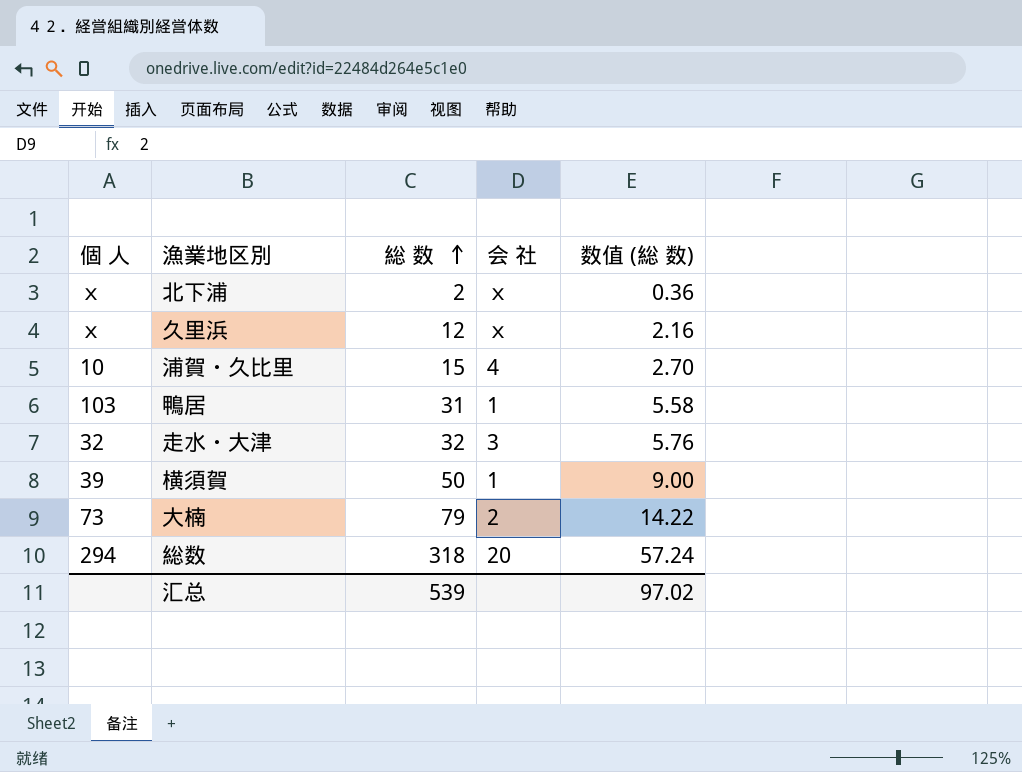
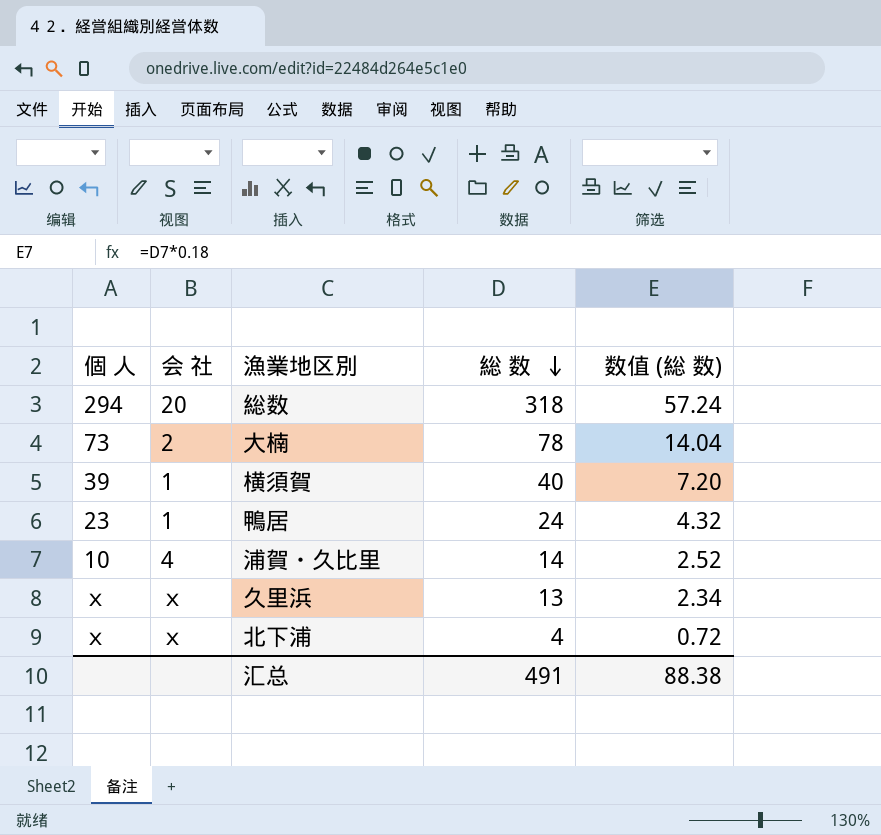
row order: 総 数 ascending -> 総 数 descending
column 会 社 | position: 4 -> 2
row 走水・大津: 32 | 32 | 3 | 5.76 -> none
大楠 | 総 数: 79 -> 78
大楠 | 数值 (総 数): 14.22 -> 14.04
横須賀 | 総 数: 50 -> 40
横須賀 | 数值 (総 数): 9.00 -> 7.20
鴨居 | 個 人: 103 -> 23
鴨居 | 総 数: 31 -> 24
鴨居 | 数值 (総 数): 5.58 -> 4.32
浦賀・久比里 | 総 数: 15 -> 14
浦賀・久比里 | 数值 (総 数): 2.70 -> 2.52
久里浜 | 総 数: 12 -> 13
久里浜 | 数值 (総 数): 2.16 -> 2.34
北下浦 | 総 数: 2 -> 4
北下浦 | 数值 (総 数): 0.36 -> 0.72
汇总 | 総 数: 539 -> 491
汇总 | 数值 (総 数): 97.02 -> 88.38

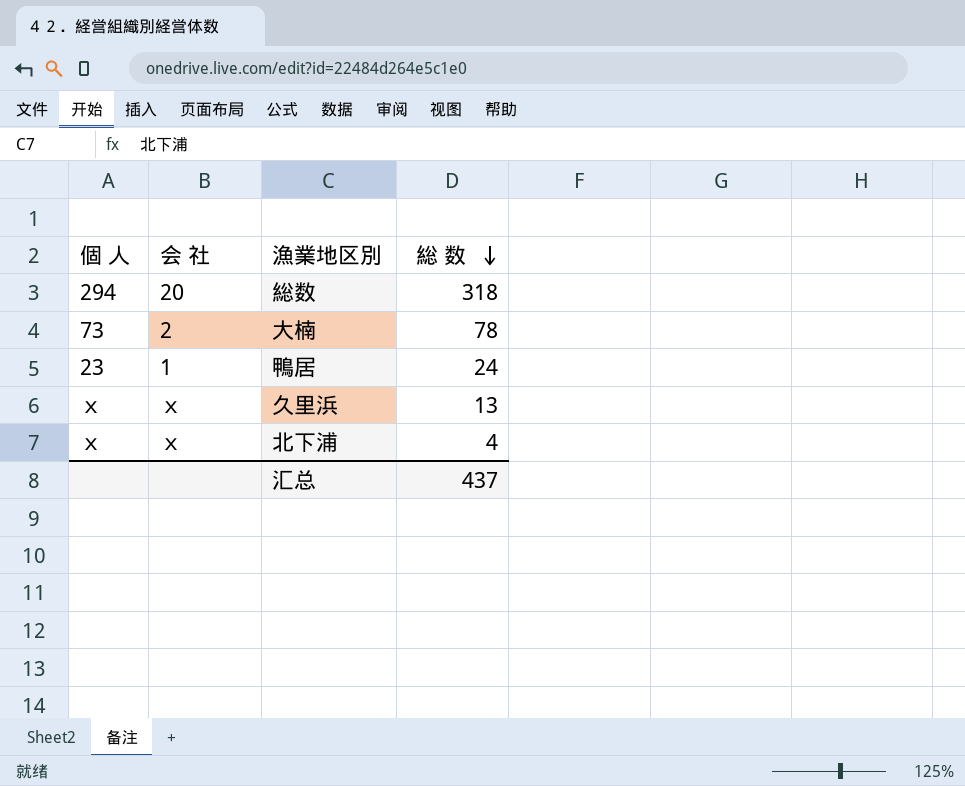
column 数值 (総 数) | formula: [総 数] * 0.18 -> none
row 横須賀: 39 | 1 | 40 | 7.20 -> none
row 浦賀・久比里: 10 | 4 | 14 | 2.52 -> none
汇总 | 総 数: 491 -> 437

